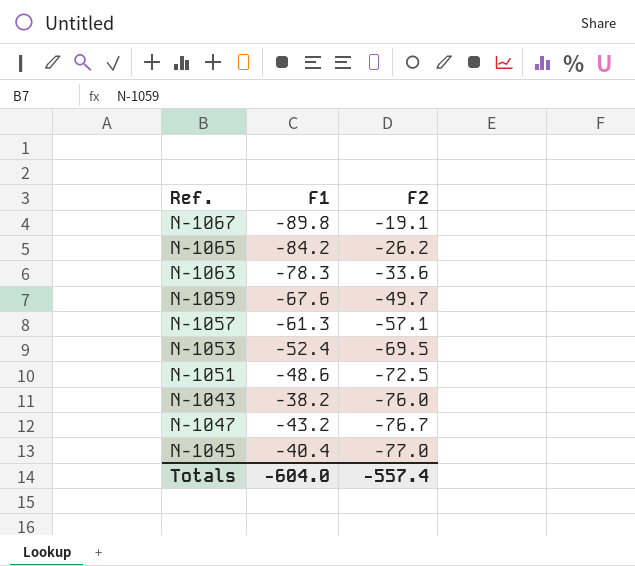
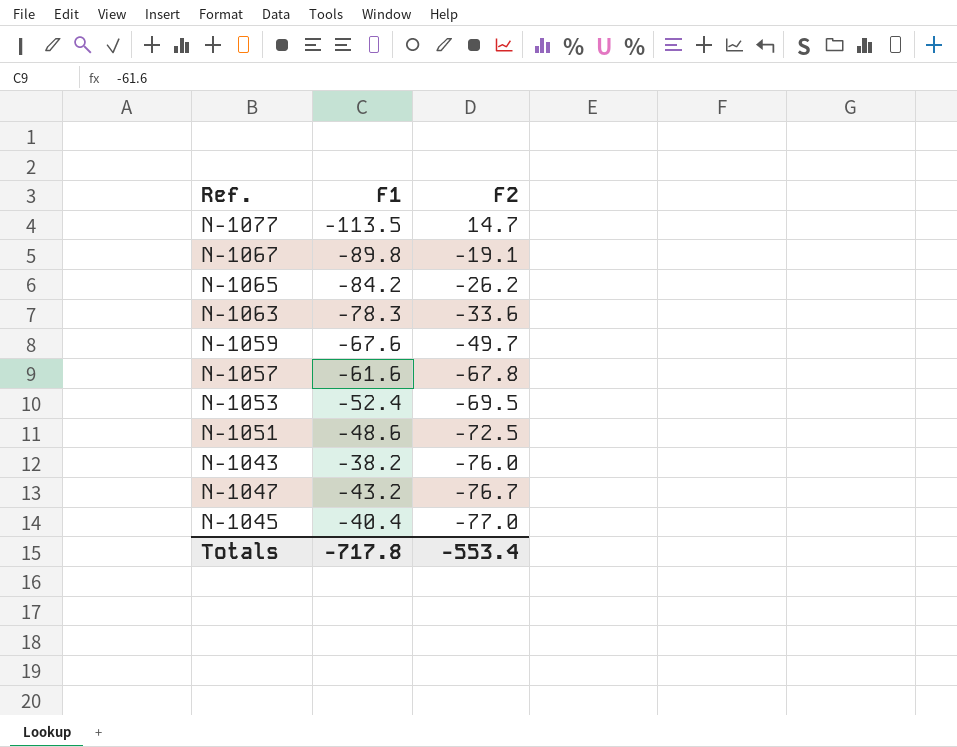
row N-1077: none -> -113.5 | 14.7
N-1057 | F1: -61.3 -> -61.6
N-1057 | F2: -57.1 -> -67.8
Totals | F1: -604.0 -> -717.8
Totals | F2: -557.4 -> -553.4

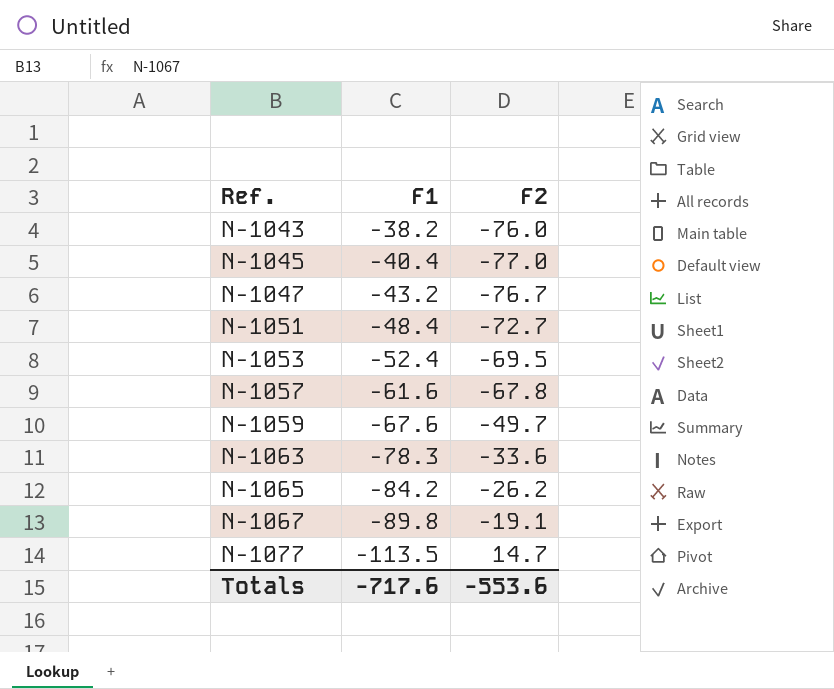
row order: F2 descending -> Ref. ascending
N-1051 | F1: -48.6 -> -48.4
N-1051 | F2: -72.5 -> -72.7
Totals | F1: -717.8 -> -717.6
Totals | F2: -553.4 -> -553.6

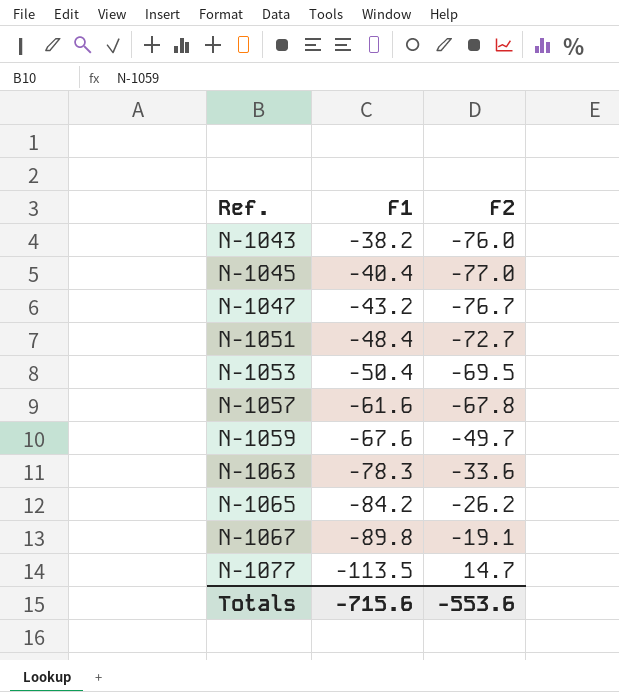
N-1053 | F1: -52.4 -> -50.4
Totals | F1: -717.6 -> -715.6

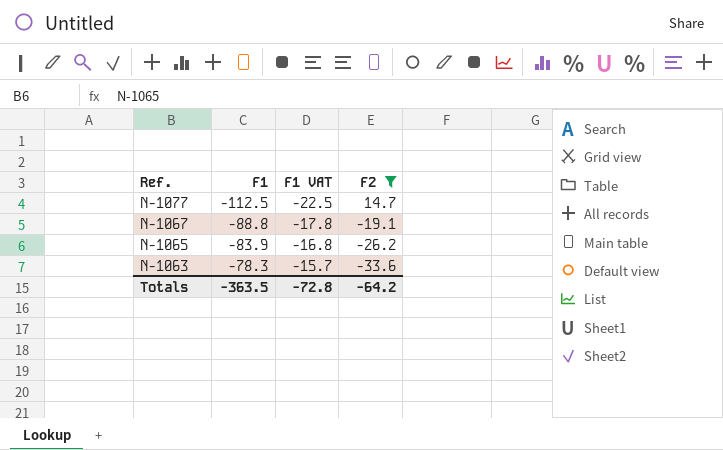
filter: none -> F2 >= -33.6
row order: Ref. ascending -> Ref. descending
column F1 VAT | formula: none -> [F1] * 0.2
N-1077 | F1: -113.5 -> -112.5
N-1067 | F1: -89.8 -> -88.8
N-1065 | F1: -84.2 -> -83.9
Totals | F1: -715.6 -> -363.5
Totals | F2: -553.6 -> -64.2

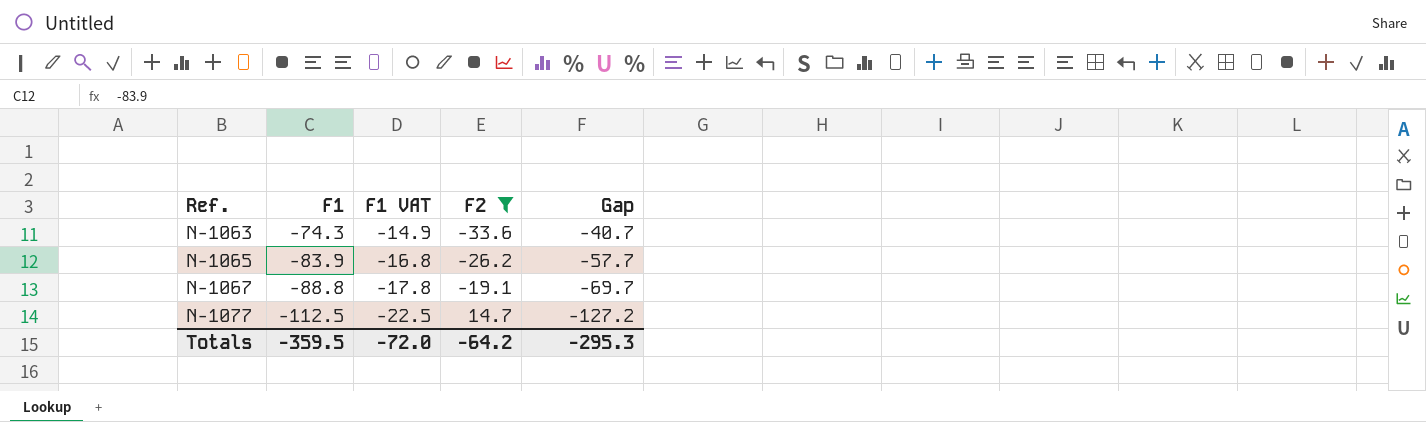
row order: Ref. descending -> Ref. ascending
column Gap | formula: none -> [F1] - [F2]
N-1063 | F1: -78.3 -> -74.3
N-1063 | F1 VAT: -15.7 -> -14.9
Totals | F1: -363.5 -> -359.5
Totals | F1 VAT: -72.8 -> -72.0

